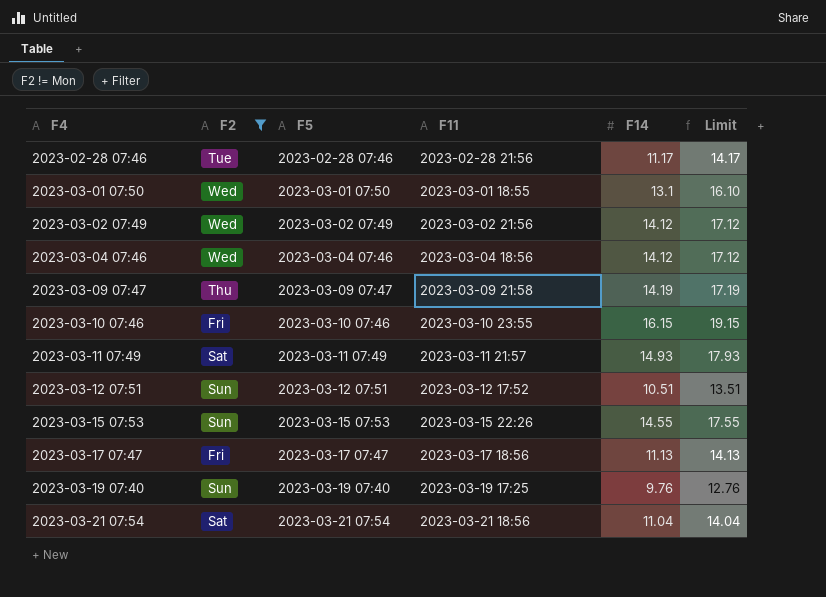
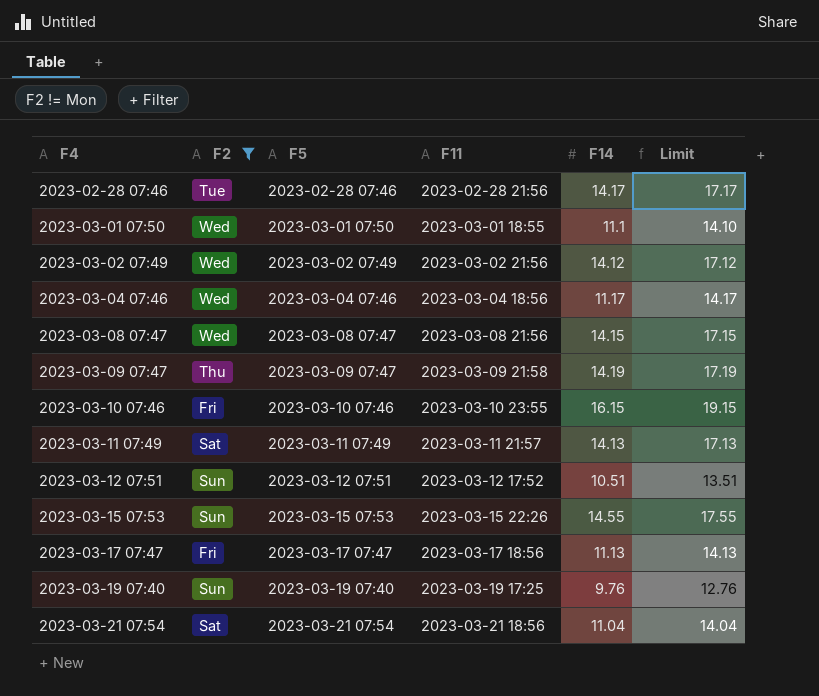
2023-02-28 07:46 | F14: 11.17 -> 14.17
2023-02-28 07:46 | Limit: 14.17 -> 17.17
2023-03-01 07:50 | F14: 13.1 -> 11.1
2023-03-01 07:50 | Limit: 16.10 -> 14.10
2023-03-04 07:46 | F14: 14.12 -> 11.17
2023-03-04 07:46 | Limit: 17.12 -> 14.17
row 2023-03-08 07:47: none -> Wed | 2023-03-08 07:47 | 2023-03-08 21:56 | 14.15 | 17.15
2023-03-11 07:49 | F14: 14.93 -> 14.13
2023-03-11 07:49 | Limit: 17.93 -> 17.13

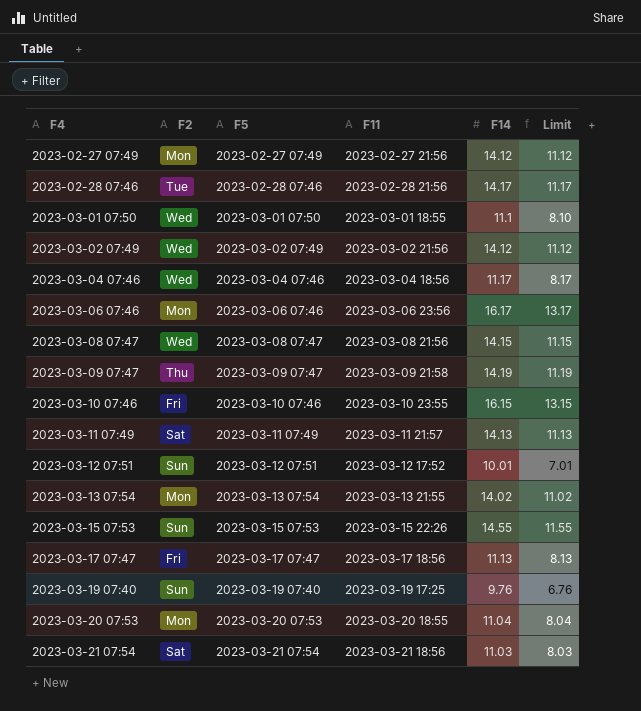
filter: F2 != Mon -> none
column Limit | formula: [F14] + 3 -> [F14] - 3
2023-03-12 07:51 | F14: 10.51 -> 10.01
2023-03-21 07:54 | F14: 11.04 -> 11.03

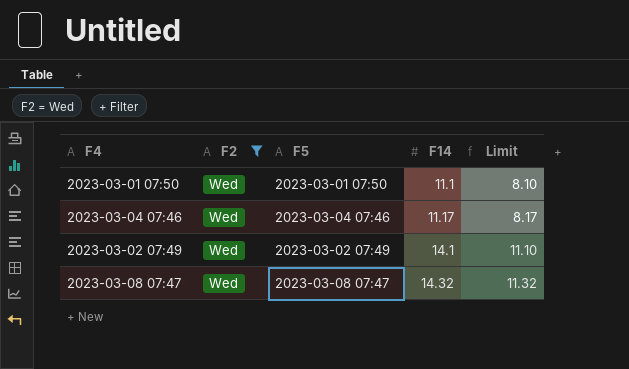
filter: none -> F2 = Wed
row order: F4 ascending -> F14 ascending
column F11 | position: 4 -> none
2023-03-02 07:49 | F14: 14.12 -> 14.1
2023-03-02 07:49 | Limit: 11.12 -> 11.10
2023-03-08 07:47 | F14: 14.15 -> 14.32
2023-03-08 07:47 | Limit: 11.15 -> 11.32

